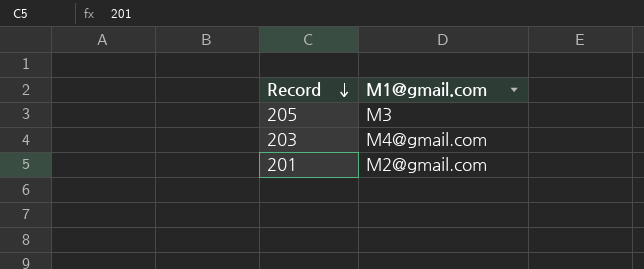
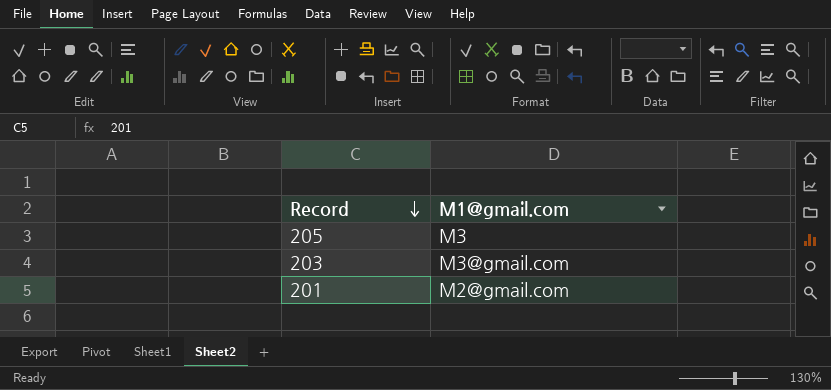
203 | M1@gmail.com: M4@gmail.com -> M3@gmail.com

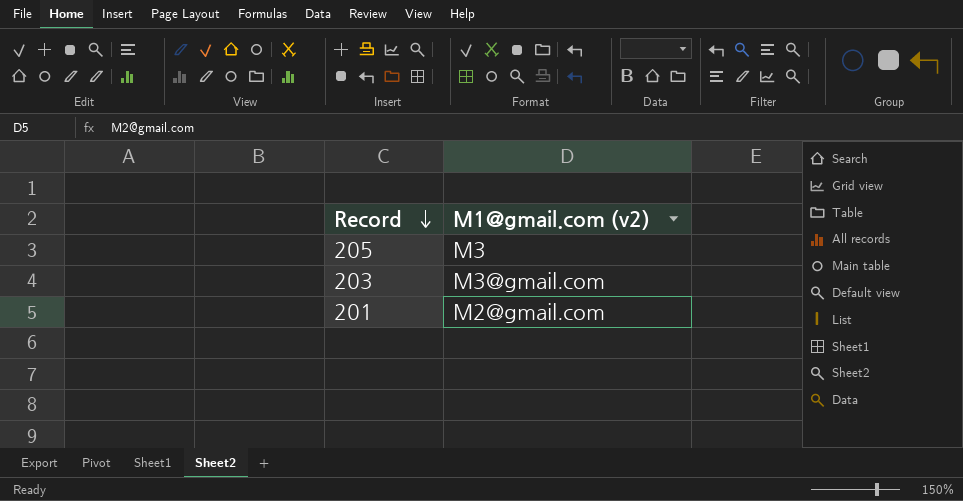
column name: M1@gmail.com -> M1@gmail.com (v2)

